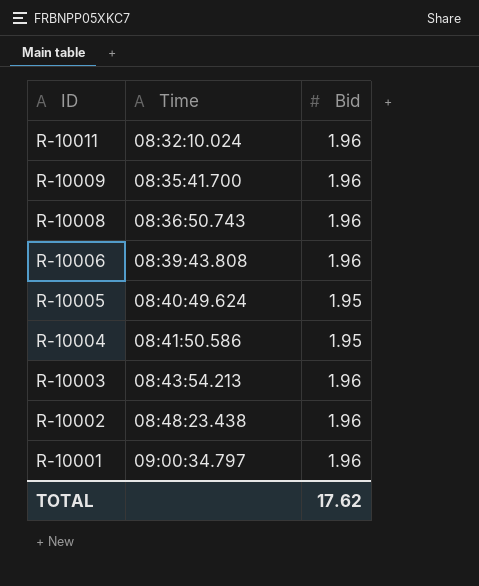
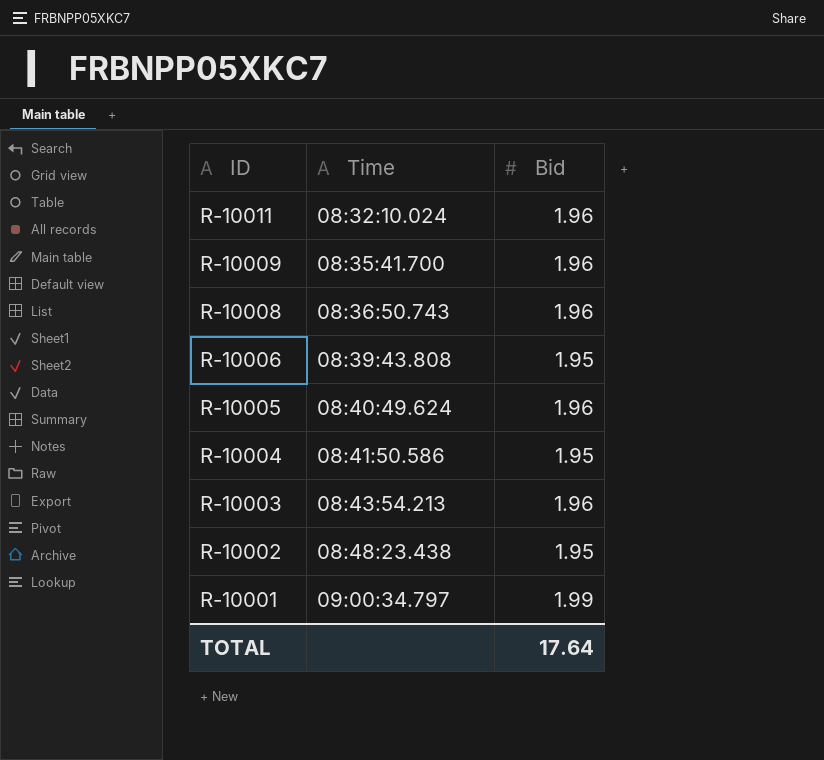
R-10006 | Bid: 1.96 -> 1.95
R-10005 | Bid: 1.95 -> 1.96
R-10002 | Bid: 1.96 -> 1.95
R-10001 | Bid: 1.96 -> 1.99
TOTAL | Bid: 17.62 -> 17.64

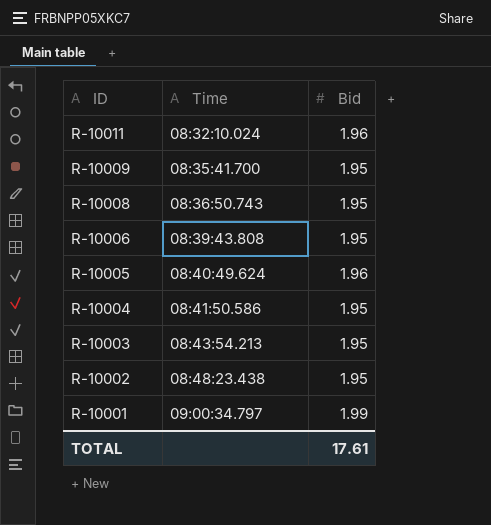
R-10009 | Bid: 1.96 -> 1.95
R-10008 | Bid: 1.96 -> 1.95
R-10003 | Bid: 1.96 -> 1.95
TOTAL | Bid: 17.64 -> 17.61

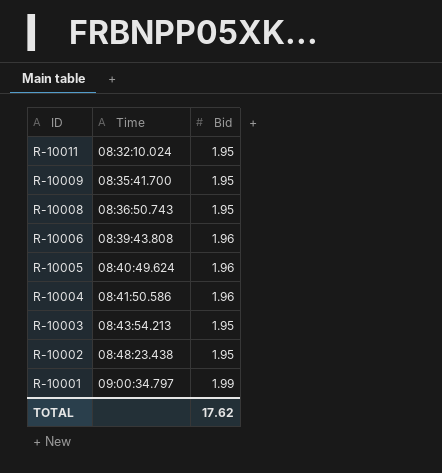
R-10011 | Bid: 1.96 -> 1.95
R-10006 | Bid: 1.95 -> 1.96
R-10004 | Bid: 1.95 -> 1.96
TOTAL | Bid: 17.61 -> 17.62

